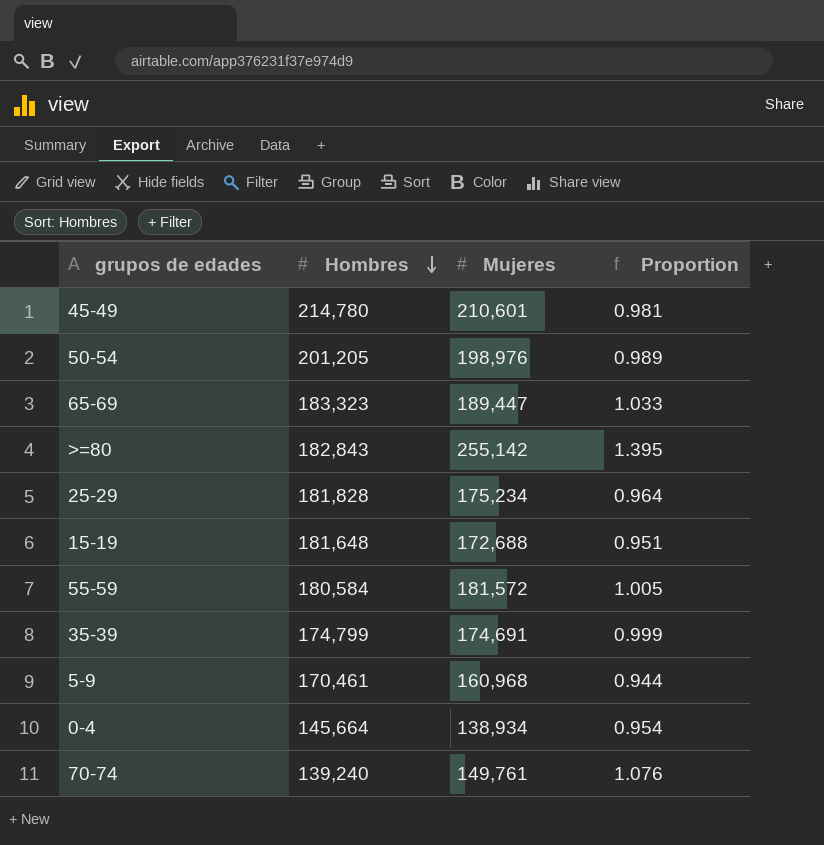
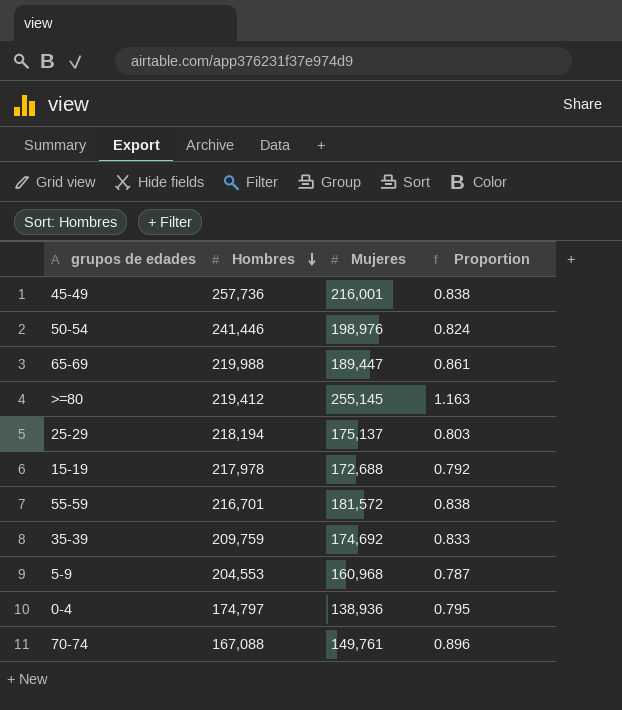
45-49 | Hombres: 214,780 -> 257,736
45-49 | Mujeres: 210,601 -> 216,001
45-49 | Proportion: 0.981 -> 0.838
50-54 | Hombres: 201,205 -> 241,446
50-54 | Proportion: 0.989 -> 0.824
65-69 | Hombres: 183,323 -> 219,988
65-69 | Proportion: 1.033 -> 0.861
>=80 | Hombres: 182,843 -> 219,412
>=80 | Mujeres: 255,142 -> 255,145
>=80 | Proportion: 1.395 -> 1.163
25-29 | Hombres: 181,828 -> 218,194
25-29 | Mujeres: 175,234 -> 175,137
25-29 | Proportion: 0.964 -> 0.803
15-19 | Hombres: 181,648 -> 217,978
15-19 | Proportion: 0.951 -> 0.792
55-59 | Hombres: 180,584 -> 216,701
55-59 | Proportion: 1.005 -> 0.838
35-39 | Hombres: 174,799 -> 209,759
35-39 | Mujeres: 174,691 -> 174,692
35-39 | Proportion: 0.999 -> 0.833
5-9 | Hombres: 170,461 -> 204,553
5-9 | Proportion: 0.944 -> 0.787
0-4 | Hombres: 145,664 -> 174,797
0-4 | Mujeres: 138,934 -> 138,936
0-4 | Proportion: 0.954 -> 0.795
70-74 | Hombres: 139,240 -> 167,088
70-74 | Proportion: 1.076 -> 0.896

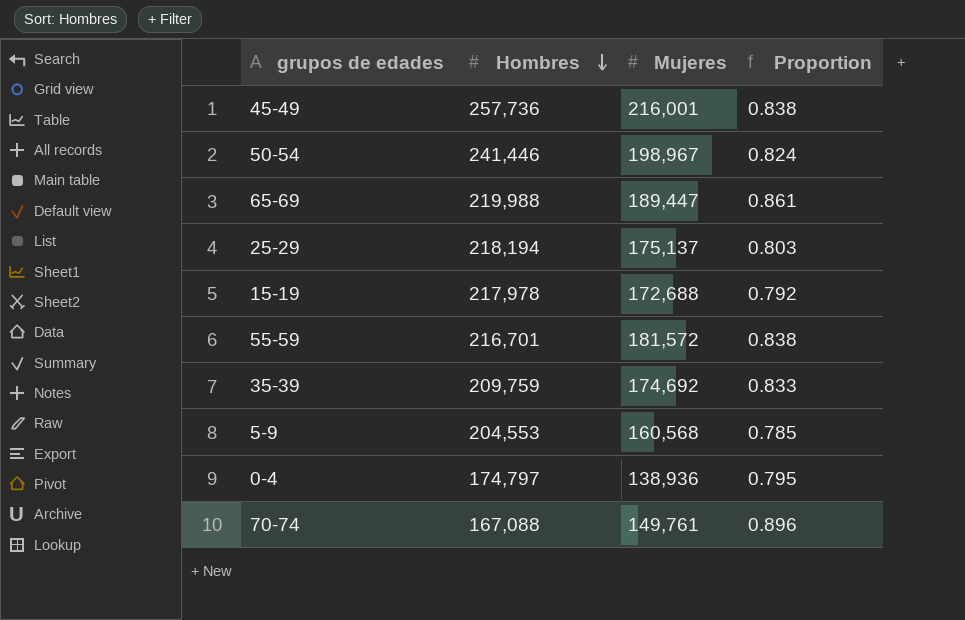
row >=80: 219,412 | 255,145 | 1.163 -> none
50-54 | Mujeres: 198,976 -> 198,967
5-9 | Mujeres: 160,968 -> 160,568
5-9 | Proportion: 0.787 -> 0.785

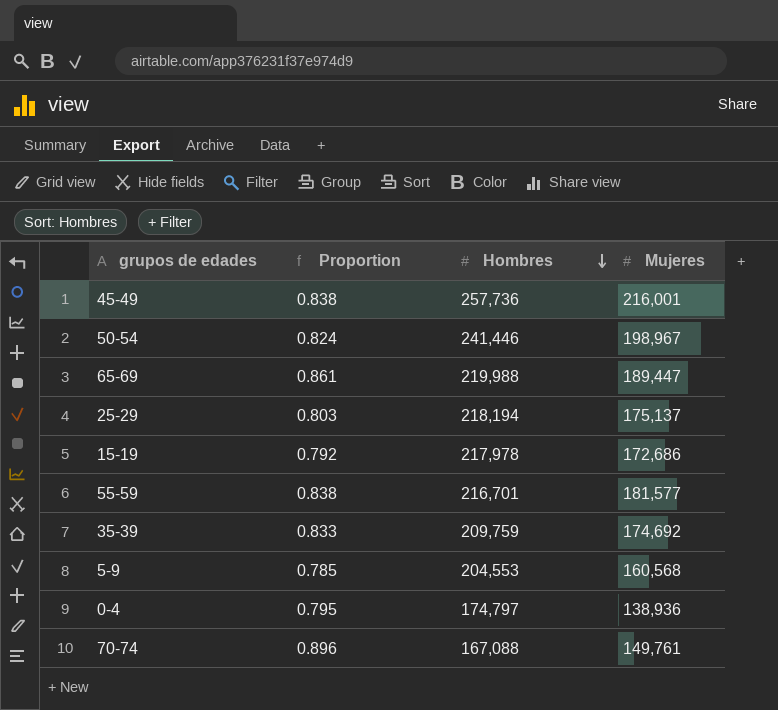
column Proportion | position: 4 -> 2
15-19 | Mujeres: 172,688 -> 172,686
55-59 | Mujeres: 181,572 -> 181,577

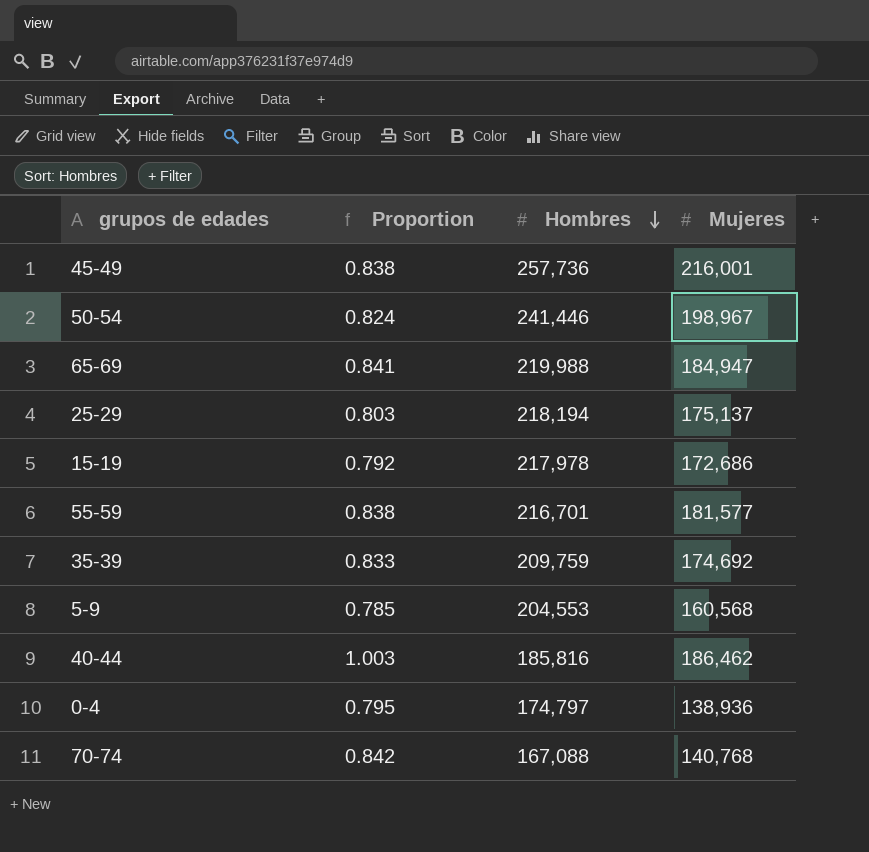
65-69 | Proportion: 0.861 -> 0.841
65-69 | Mujeres: 189,447 -> 184,947
row 40-44: none -> 1.003 | 185,816 | 186,462
70-74 | Proportion: 0.896 -> 0.842
70-74 | Mujeres: 149,761 -> 140,768

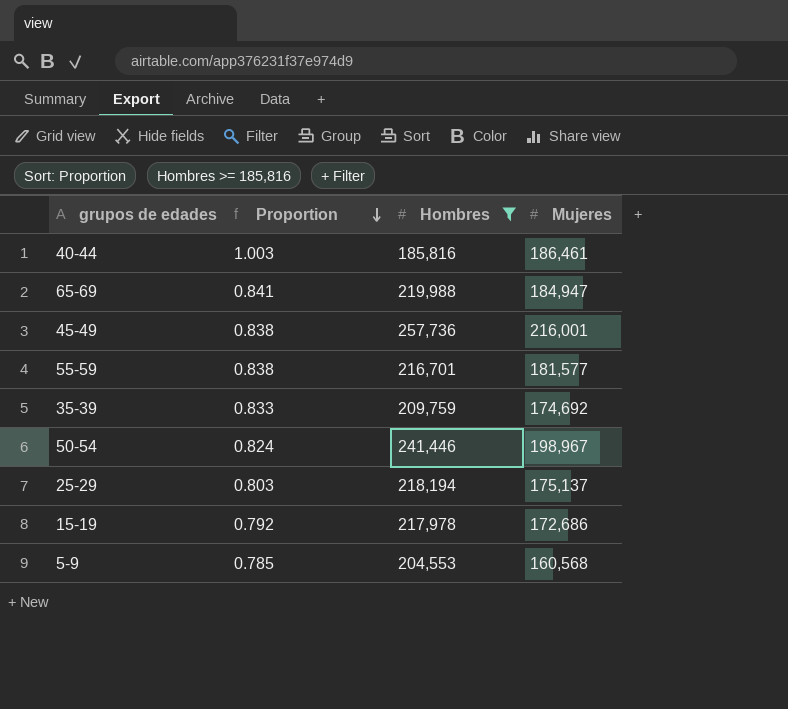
filter: none -> Hombres >= 185,816
row order: Hombres descending -> Proportion descending
40-44 | Mujeres: 186,462 -> 186,461

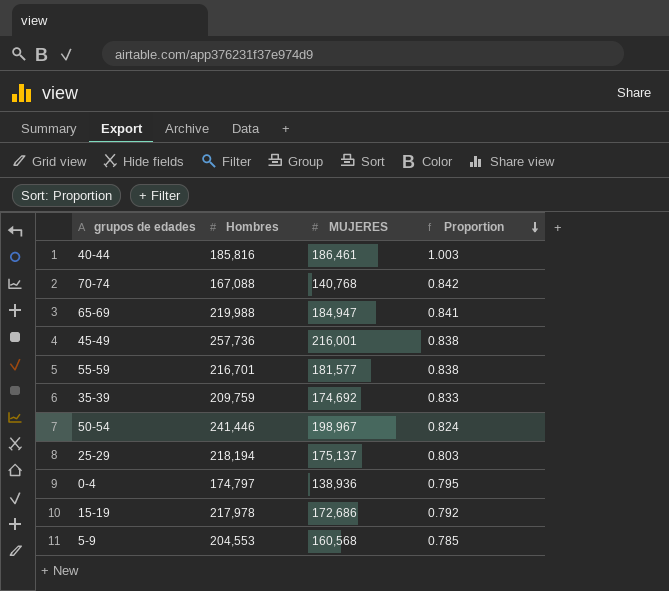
filter: Hombres >= 185,816 -> none
column name: Mujeres -> MUJERES
column Proportion | position: 2 -> 4

